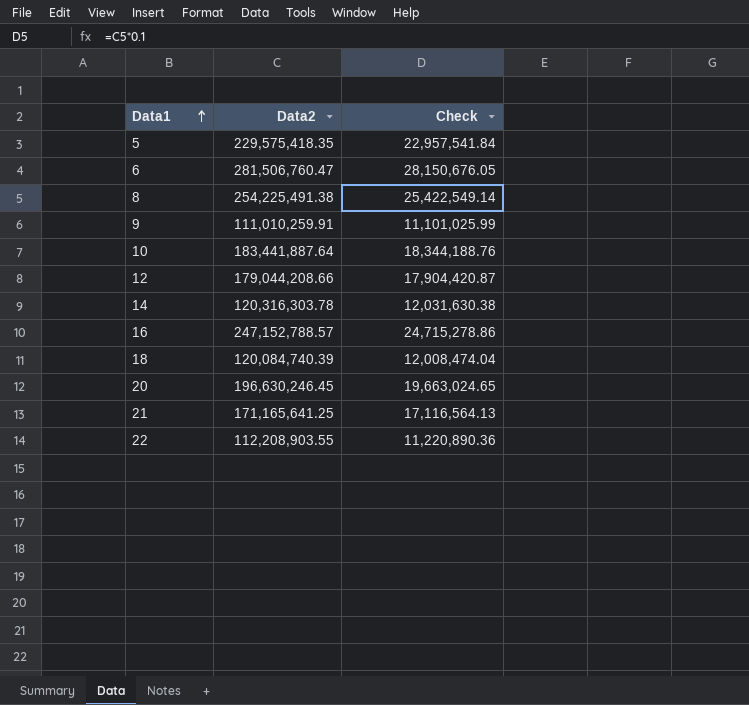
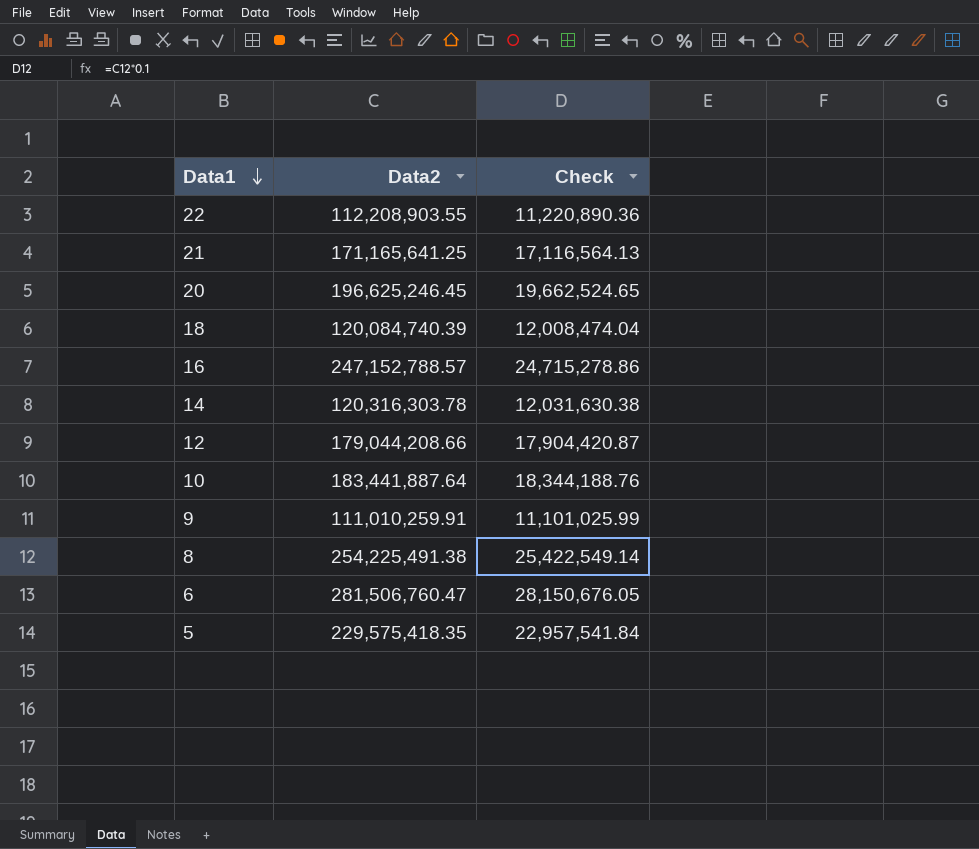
row order: Data1 ascending -> Data1 descending
20 | Data2: 196,630,246.45 -> 196,625,246.45
20 | Check: 19,663,024.65 -> 19,662,524.65

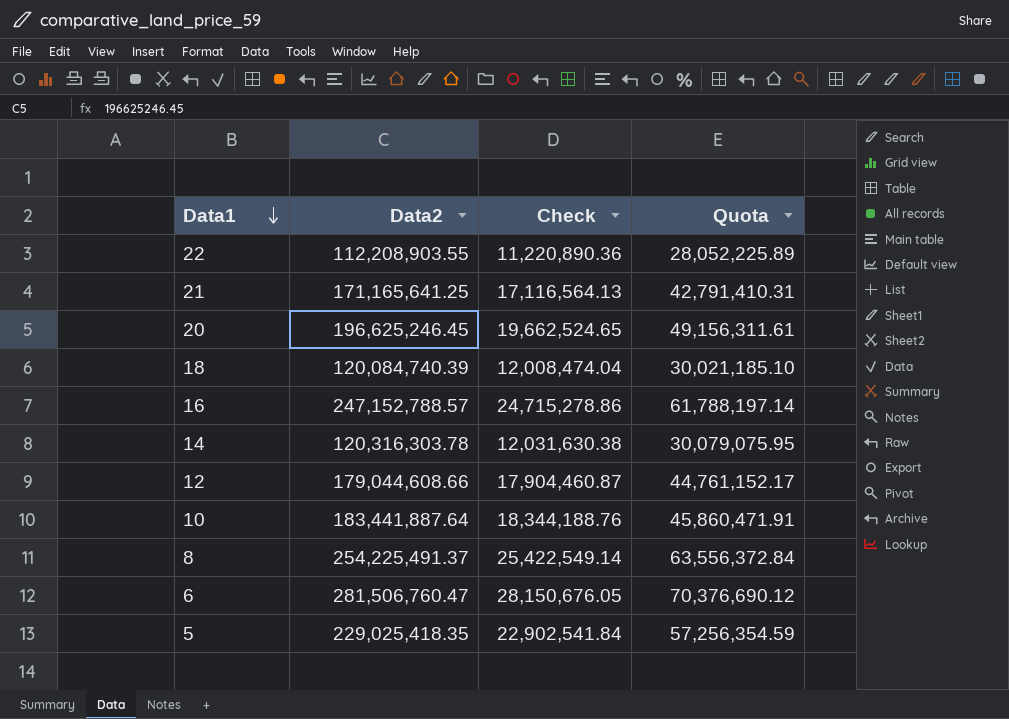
column Quota | formula: none -> [Data2] * 0.25
row 9: 111,010,259.91 | 11,101,025.99 -> none
12 | Data2: 179,044,208.66 -> 179,044,608.66
12 | Check: 17,904,420.87 -> 17,904,460.87
8 | Data2: 254,225,491.38 -> 254,225,491.37
5 | Data2: 229,575,418.35 -> 229,025,418.35
5 | Check: 22,957,541.84 -> 22,902,541.84

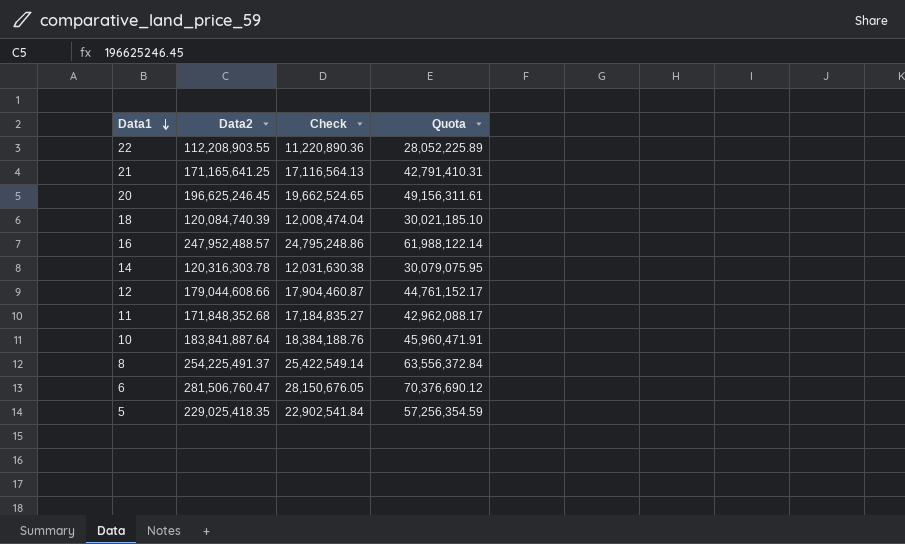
16 | Data2: 247,152,788.57 -> 247,952,488.57
16 | Check: 24,715,278.86 -> 24,795,248.86
16 | Quota: 61,788,197.14 -> 61,988,122.14
row 11: none -> 171,848,352.68 | 17,184,835.27 | 42,962,088.17
10 | Data2: 183,441,887.64 -> 183,841,887.64
10 | Check: 18,344,188.76 -> 18,384,188.76
10 | Quota: 45,860,471.91 -> 45,960,471.91

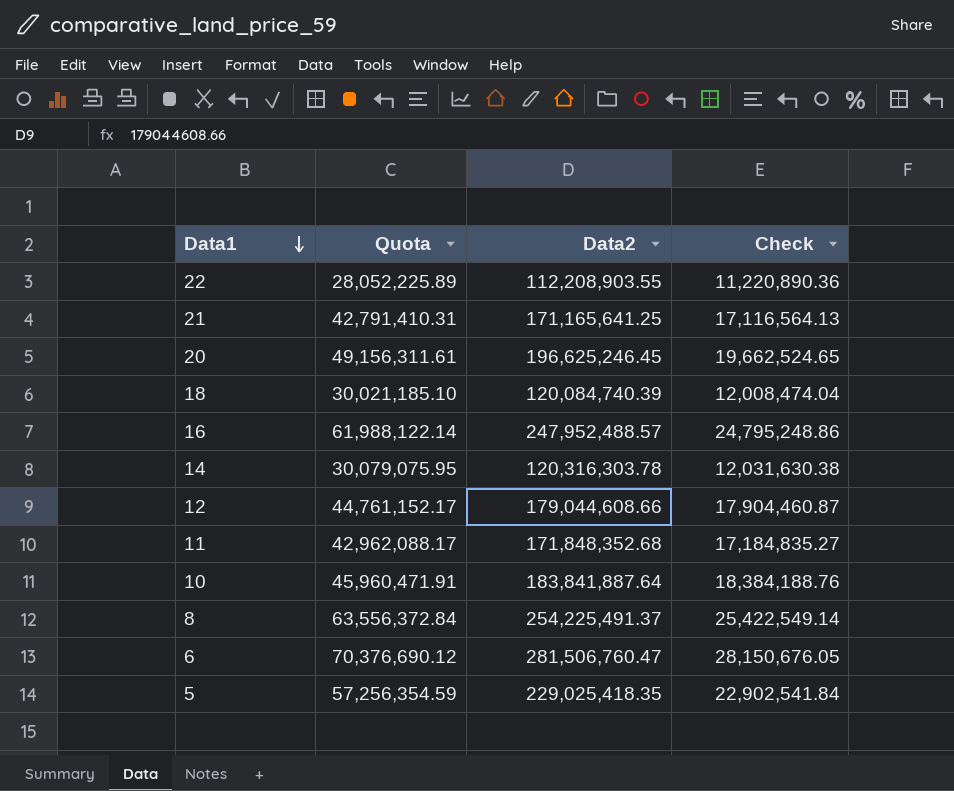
column Quota | position: 4 -> 2

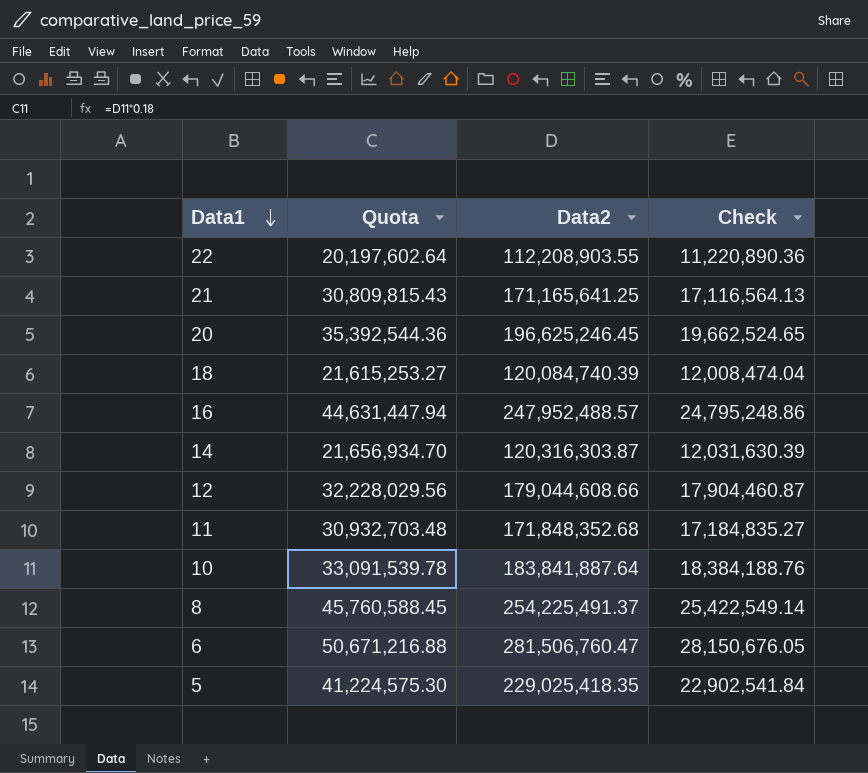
column Quota | formula: [Data2] * 0.25 -> [Data2] * 0.18
14 | Data2: 120,316,303.78 -> 120,316,303.87
14 | Check: 12,031,630.38 -> 12,031,630.39

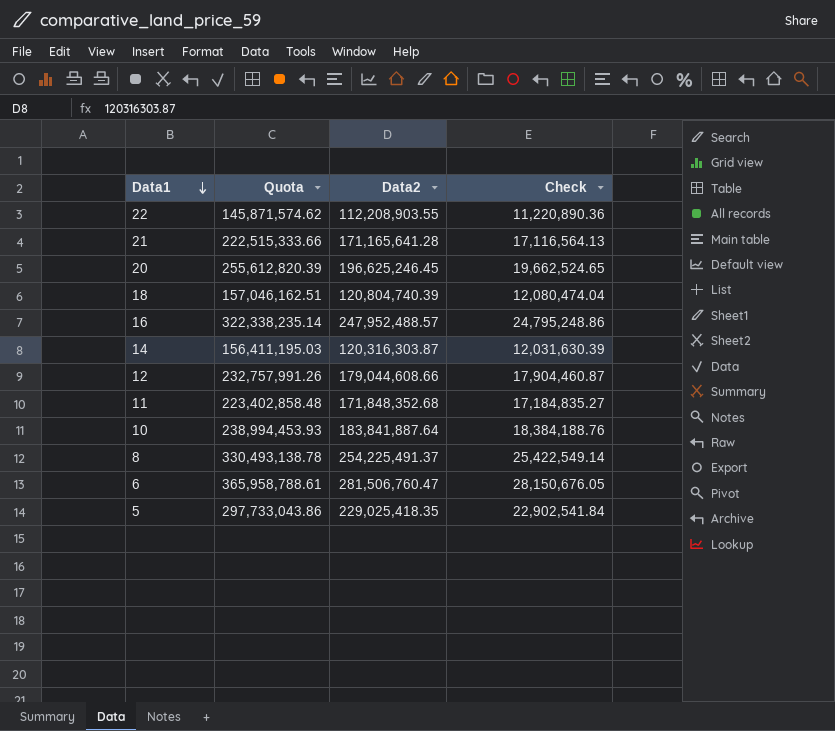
column Quota | formula: [Data2] * 0.18 -> [Data2] * 1.3
21 | Data2: 171,165,641.25 -> 171,165,641.28
18 | Data2: 120,084,740.39 -> 120,804,740.39
18 | Check: 12,008,474.04 -> 12,080,474.04

